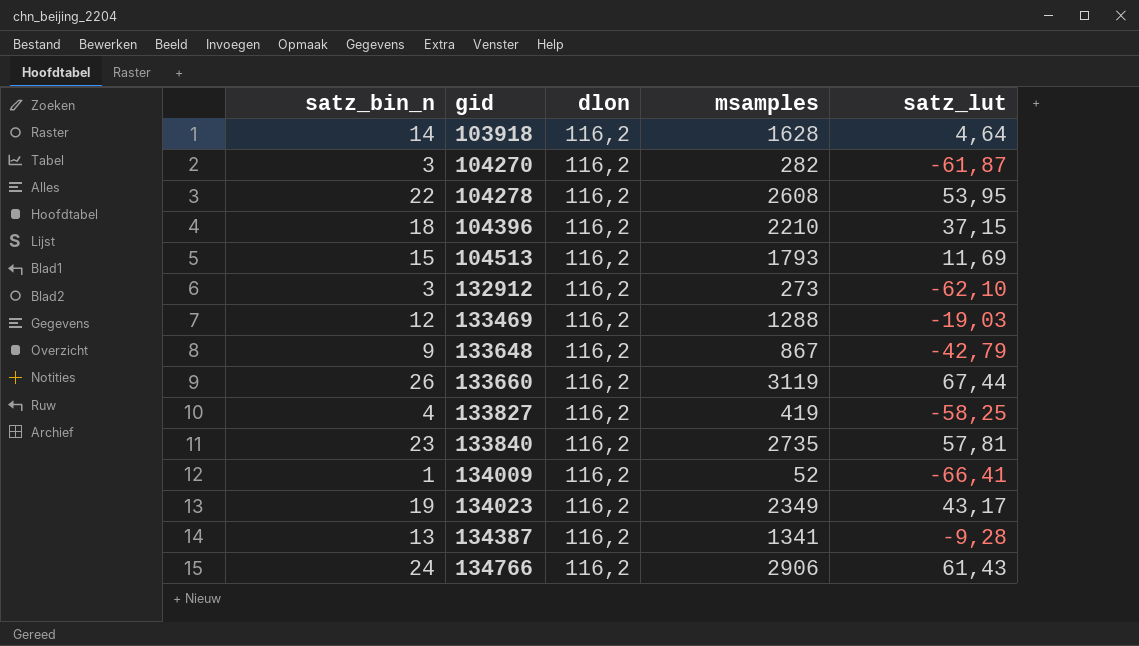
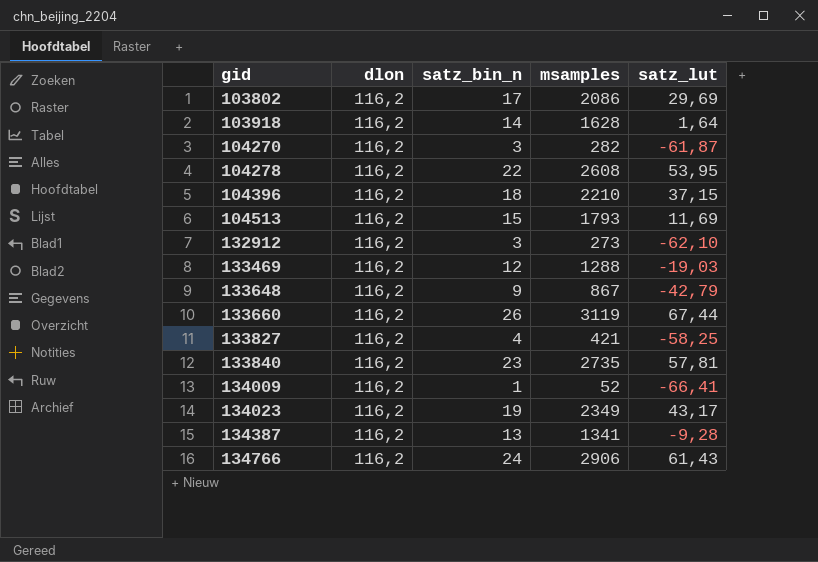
column satz_bin_n | position: 1 -> 3
row 103802: none -> 116,2 | 17 | 2086 | 29,69
103918 | satz_lut: 4,64 -> 1,64
133827 | msamples: 419 -> 421

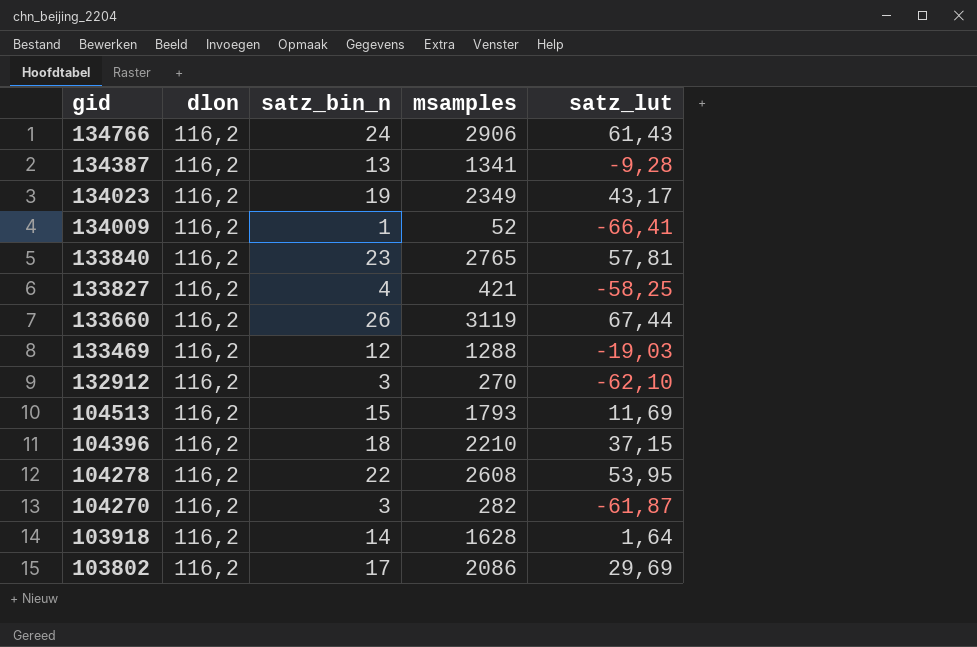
row order: gid ascending -> gid descending
row 133648: 116,2 | 9 | 867 | -42,79 -> none
133840 | msamples: 2735 -> 2765
132912 | msamples: 273 -> 270

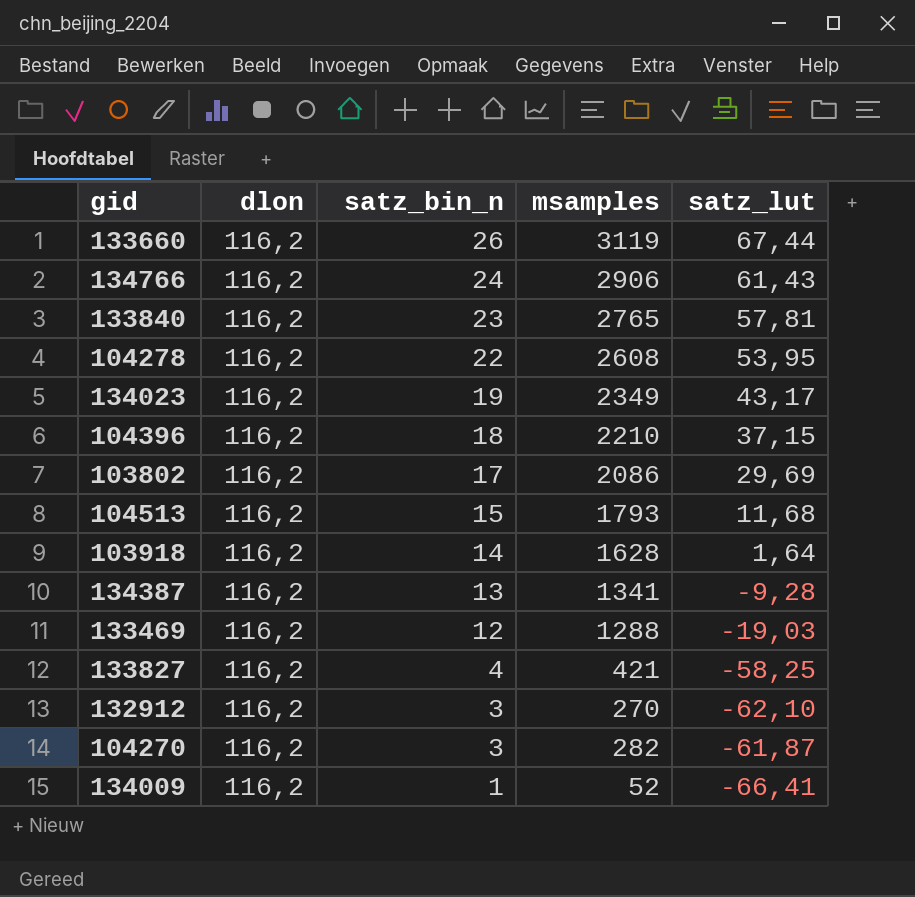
row order: gid descending -> satz_bin_n descending
104513 | satz_lut: 11,69 -> 11,68

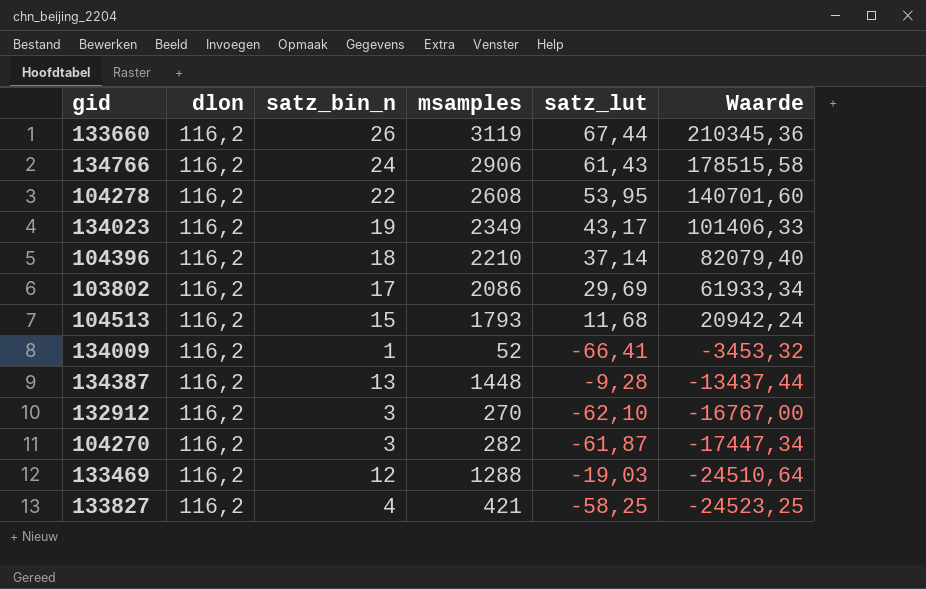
row order: satz_bin_n descending -> Waarde descending
column Waarde | formula: none -> [msamples] * [satz_lut]
row 133840: 116,2 | 23 | 2765 | 57,81 -> none
row 103918: 116,2 | 14 | 1628 | 1,64 -> none
104396 | satz_lut: 37,15 -> 37,14
134387 | msamples: 1341 -> 1448

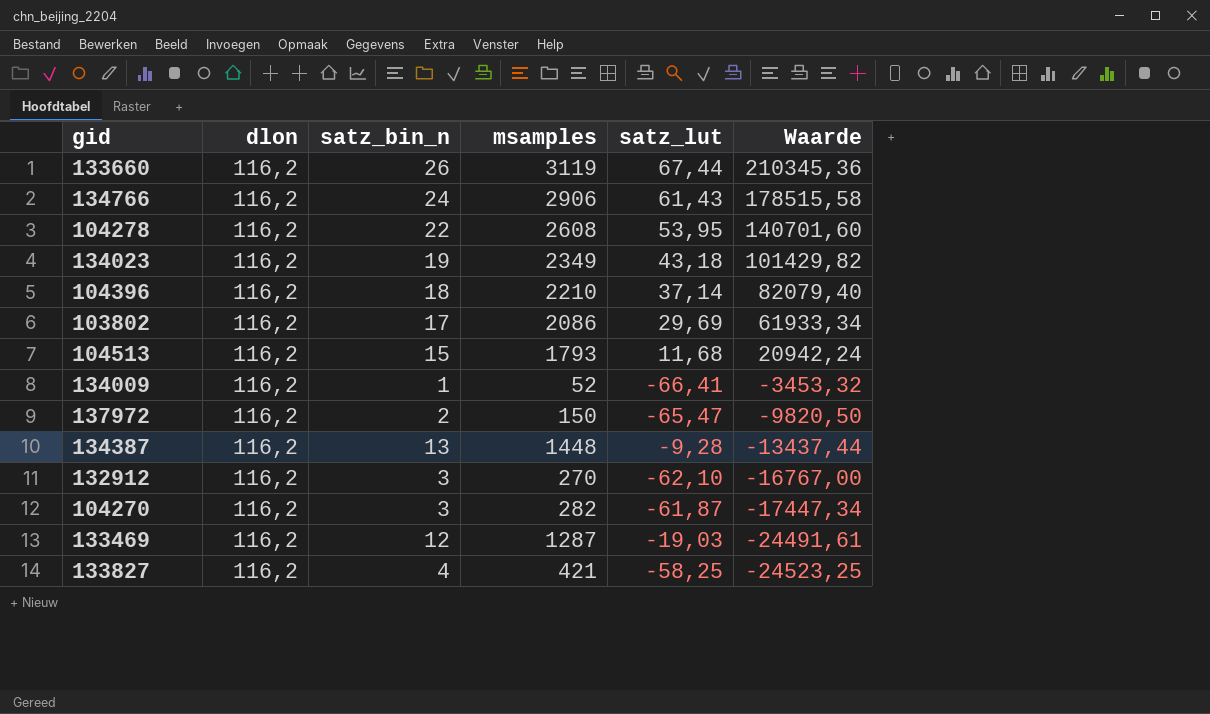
134023 | satz_lut: 43,17 -> 43,18
134023 | Waarde: 101406,33 -> 101429,82
row 137972: none -> 116,2 | 2 | 150 | -65,47 | -9820,50
133469 | msamples: 1288 -> 1287
133469 | Waarde: -24510,64 -> -24491,61

